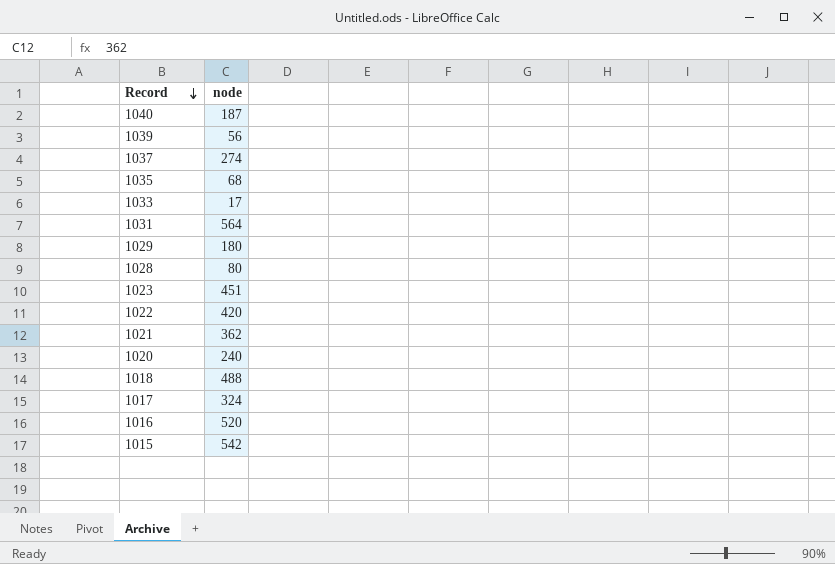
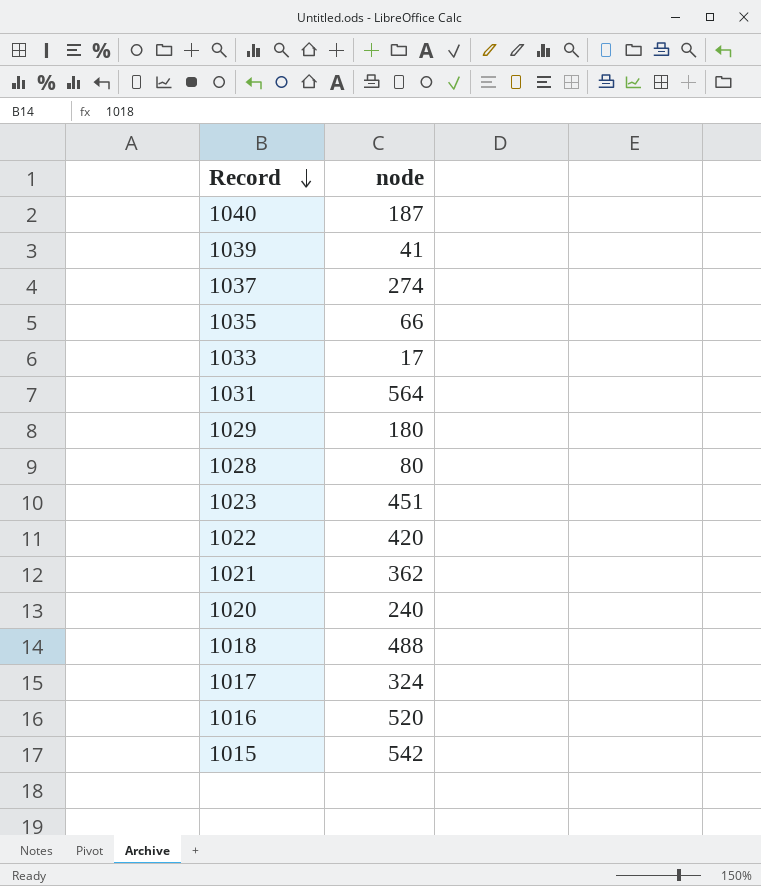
1039 | node: 56 -> 41
1035 | node: 68 -> 66

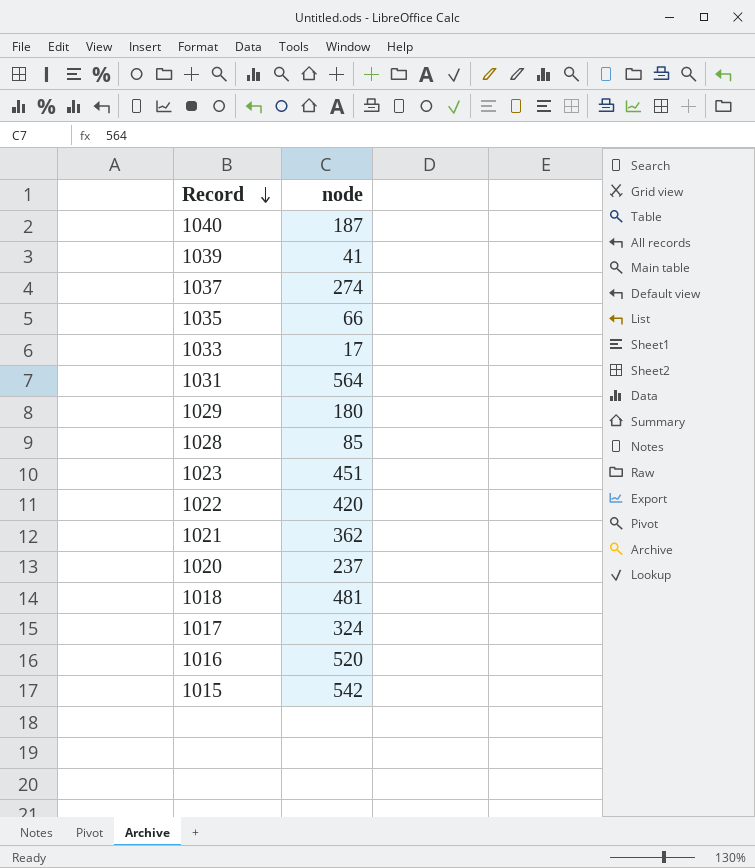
1028 | node: 80 -> 85
1020 | node: 240 -> 237
1018 | node: 488 -> 481

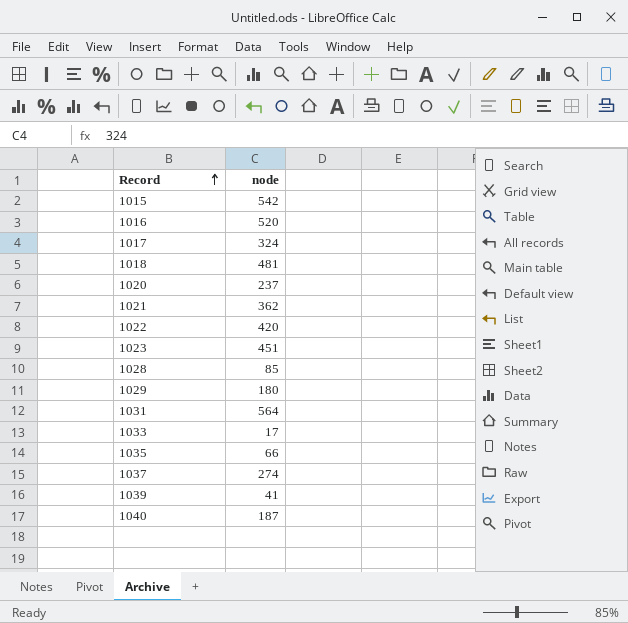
row order: Record descending -> Record ascending

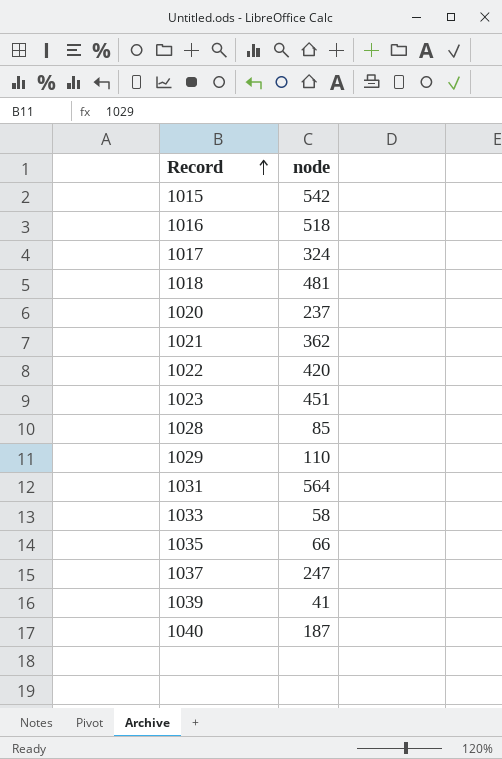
1016 | node: 520 -> 518
1029 | node: 180 -> 110
1033 | node: 17 -> 58
1037 | node: 274 -> 247

